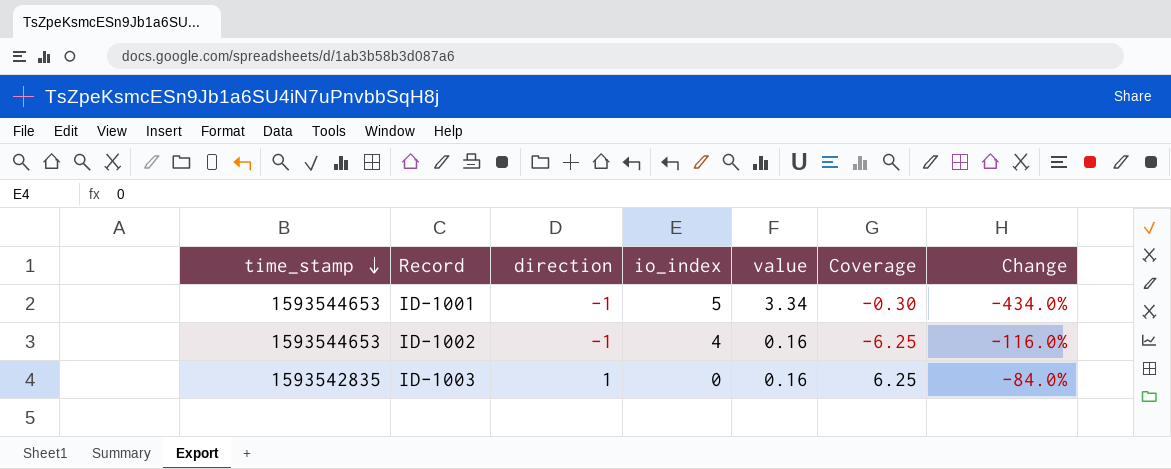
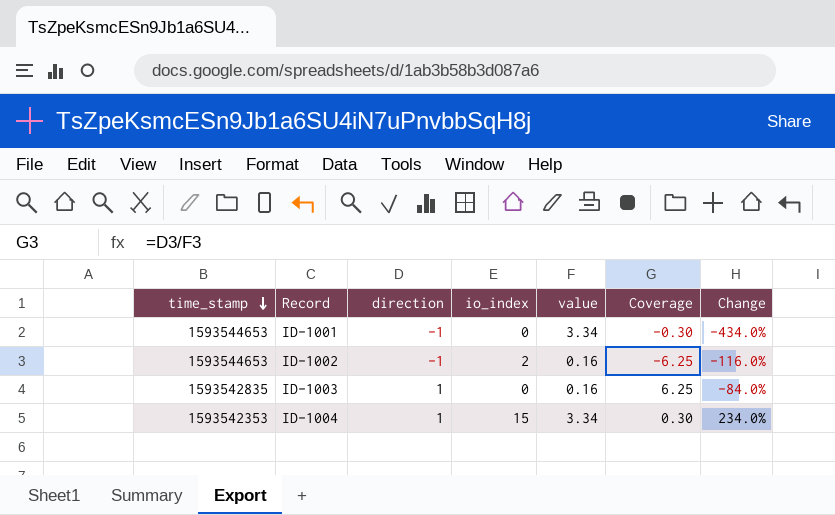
ID-1001 | io_index: 5 -> 0
ID-1002 | io_index: 4 -> 2
row ID-1004: none -> 1593542353 | 1 | 15 | 3.34 | 0.30 | 234.0%

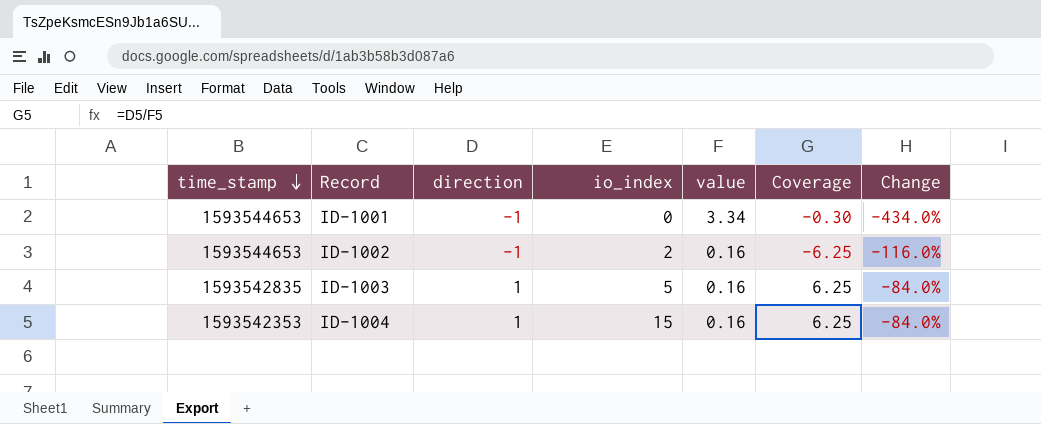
ID-1003 | io_index: 0 -> 5
ID-1004 | value: 3.34 -> 0.16
ID-1004 | Coverage: 0.30 -> 6.25
ID-1004 | Change: 234.0% -> -84.0%

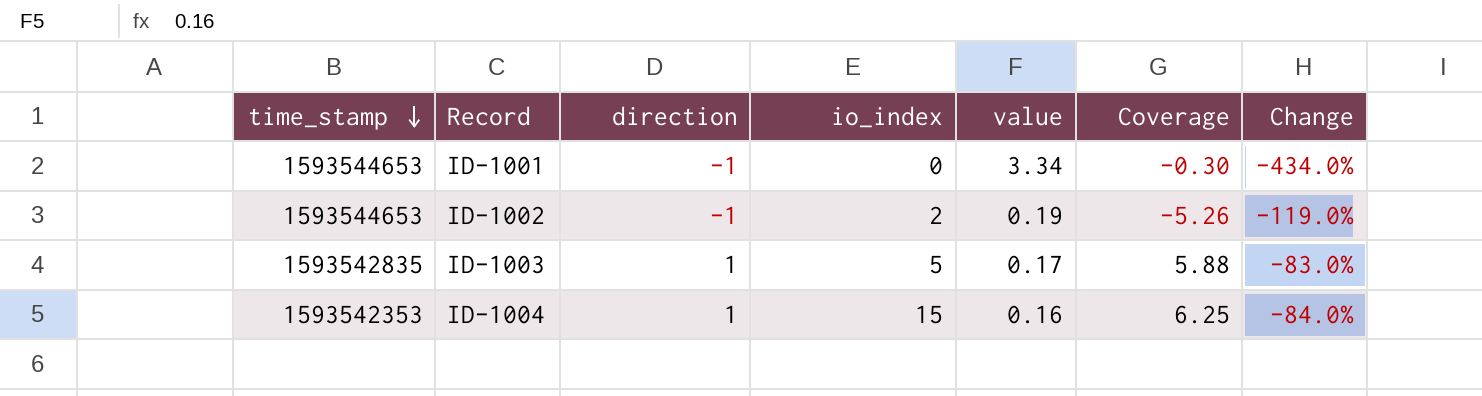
ID-1002 | value: 0.16 -> 0.19
ID-1002 | Coverage: -6.25 -> -5.26
ID-1002 | Change: -116.0% -> -119.0%
ID-1003 | value: 0.16 -> 0.17
ID-1003 | Coverage: 6.25 -> 5.88
ID-1003 | Change: -84.0% -> -83.0%

